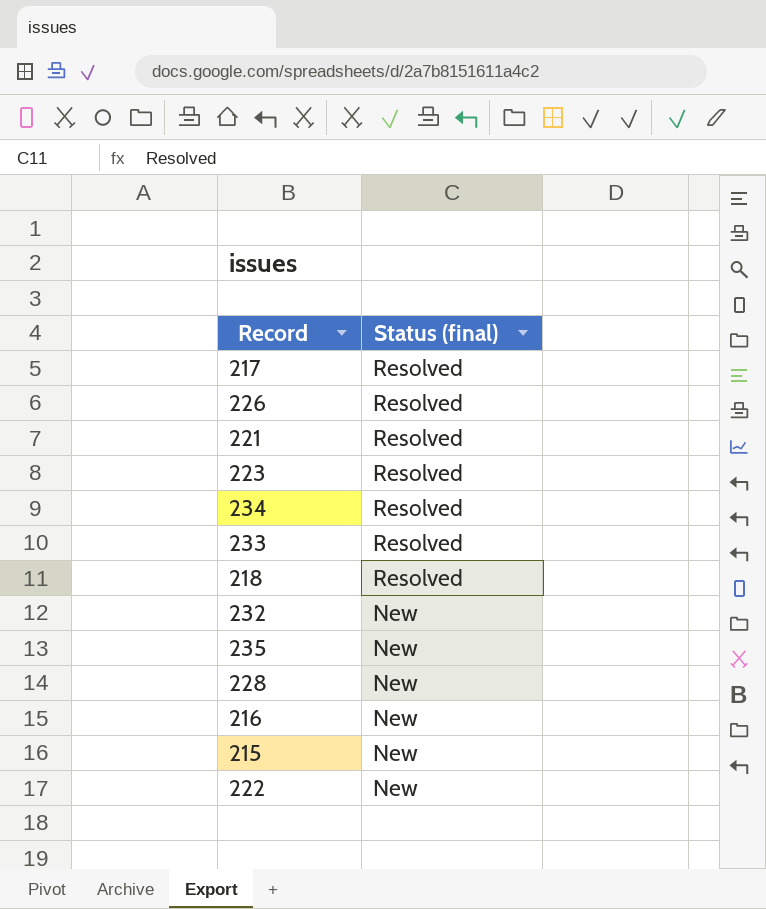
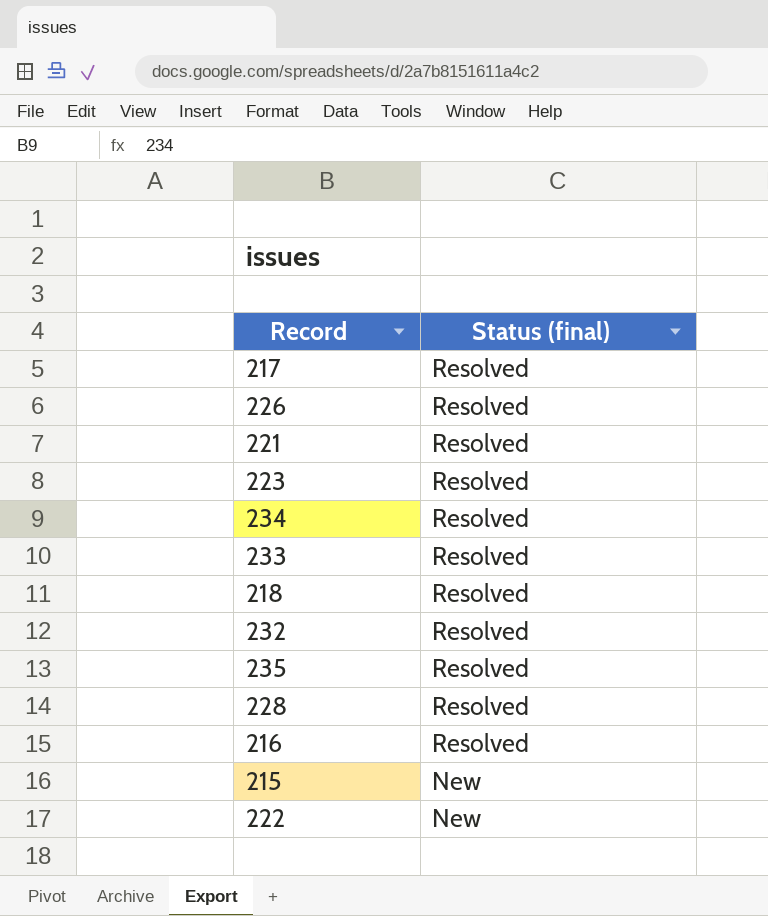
232 | Status (final): New -> Resolved
235 | Status (final): New -> Resolved
228 | Status (final): New -> Resolved
216 | Status (final): New -> Resolved

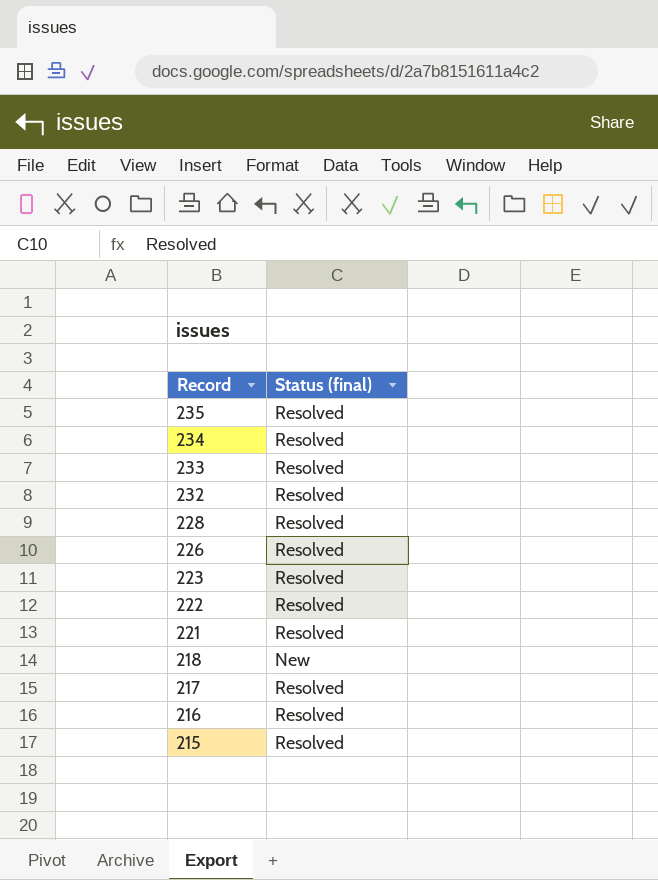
row order: Status (final) descending -> Record descending
222 | Status (final): New -> Resolved
218 | Status (final): Resolved -> New
215 | Status (final): New -> Resolved

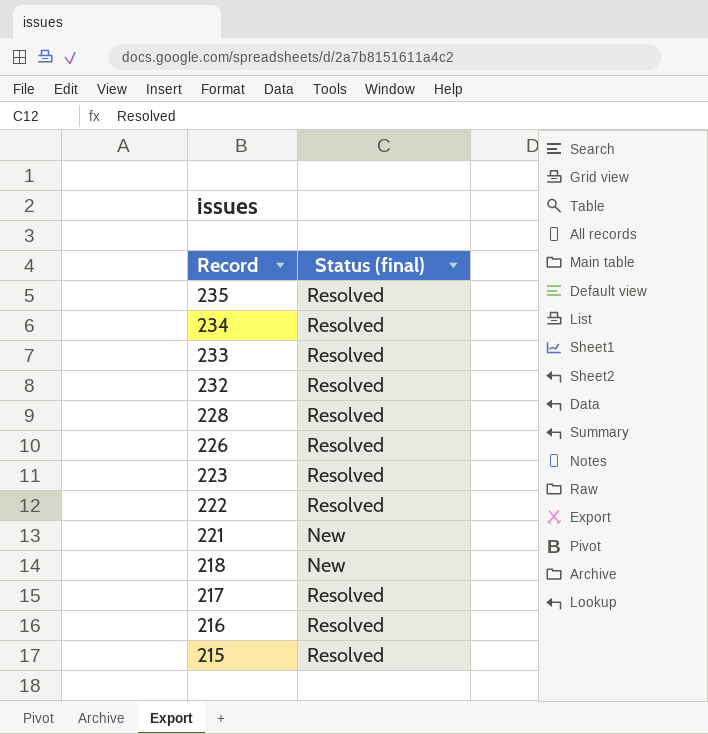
221 | Status (final): Resolved -> New

